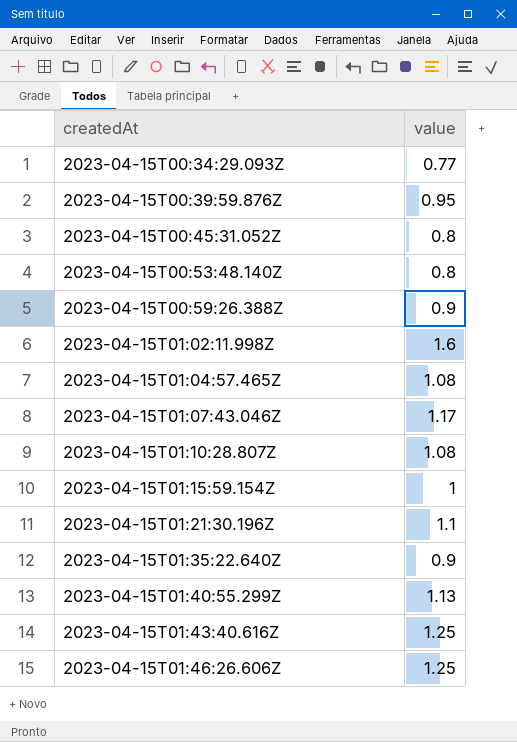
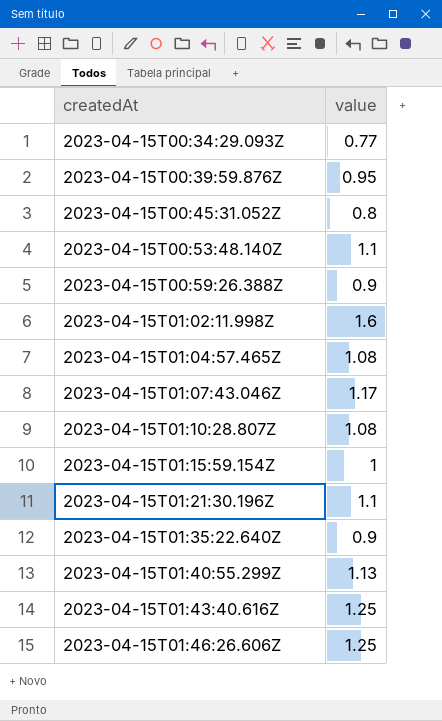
2023-04-15T00:53:48.140Z | value: 0.8 -> 1.1

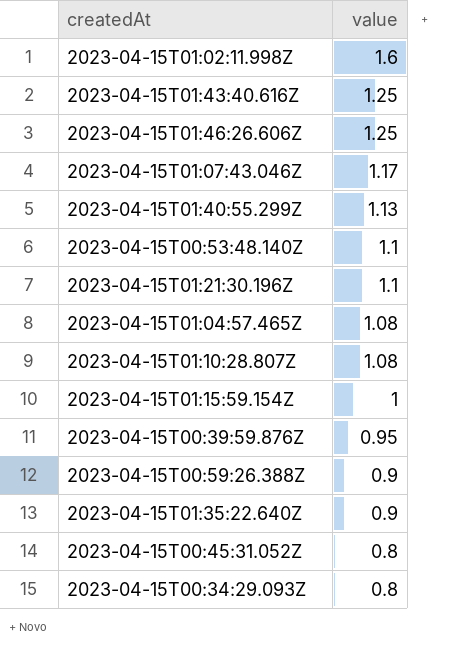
row order: createdAt ascending -> value descending
2023-04-15T00:34:29.093Z | value: 0.77 -> 0.8

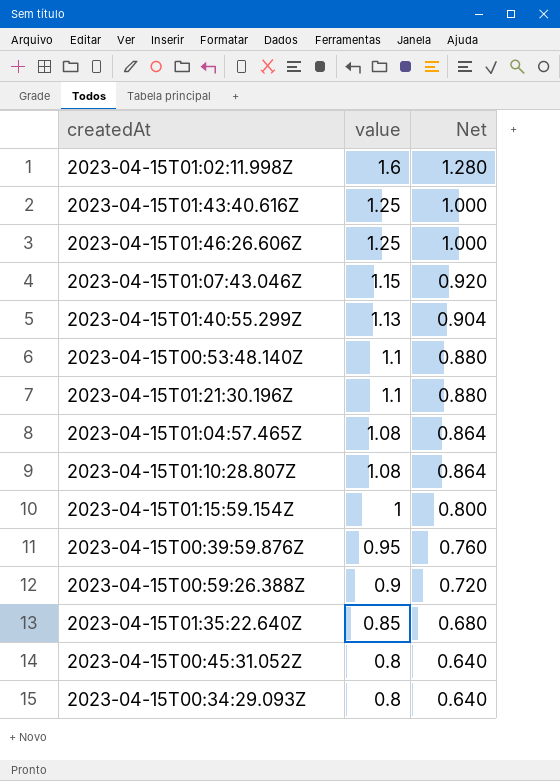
column Net | formula: none -> [value] * 0.8
2023-04-15T01:07:43.046Z | value: 1.17 -> 1.15
2023-04-15T01:35:22.640Z | value: 0.9 -> 0.85

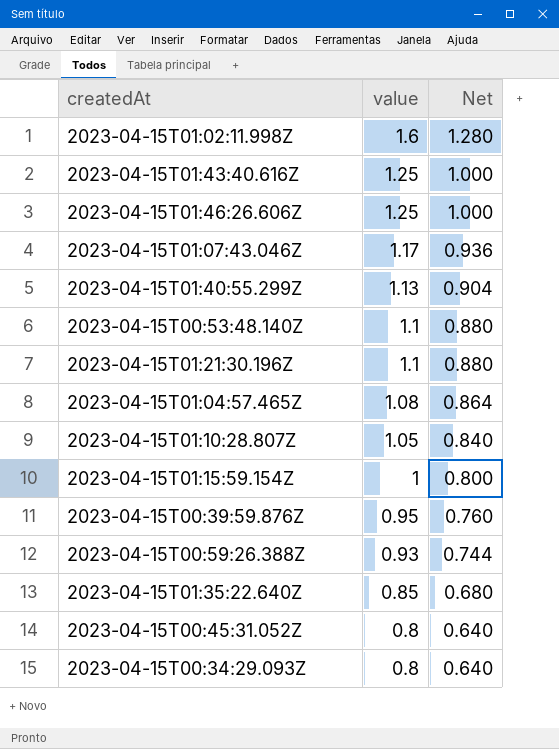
2023-04-15T01:07:43.046Z | value: 1.15 -> 1.17
2023-04-15T01:07:43.046Z | Net: 0.920 -> 0.936
2023-04-15T01:10:28.807Z | value: 1.08 -> 1.05
2023-04-15T01:10:28.807Z | Net: 0.864 -> 0.840
2023-04-15T00:59:26.388Z | value: 0.9 -> 0.93
2023-04-15T00:59:26.388Z | Net: 0.720 -> 0.744

